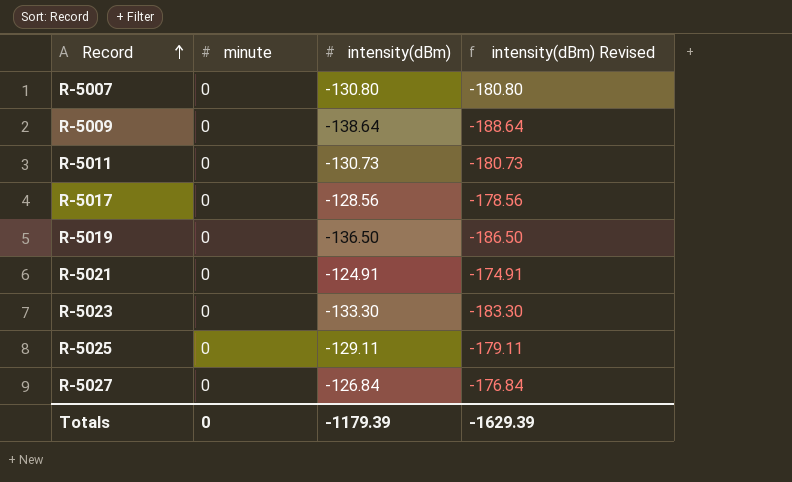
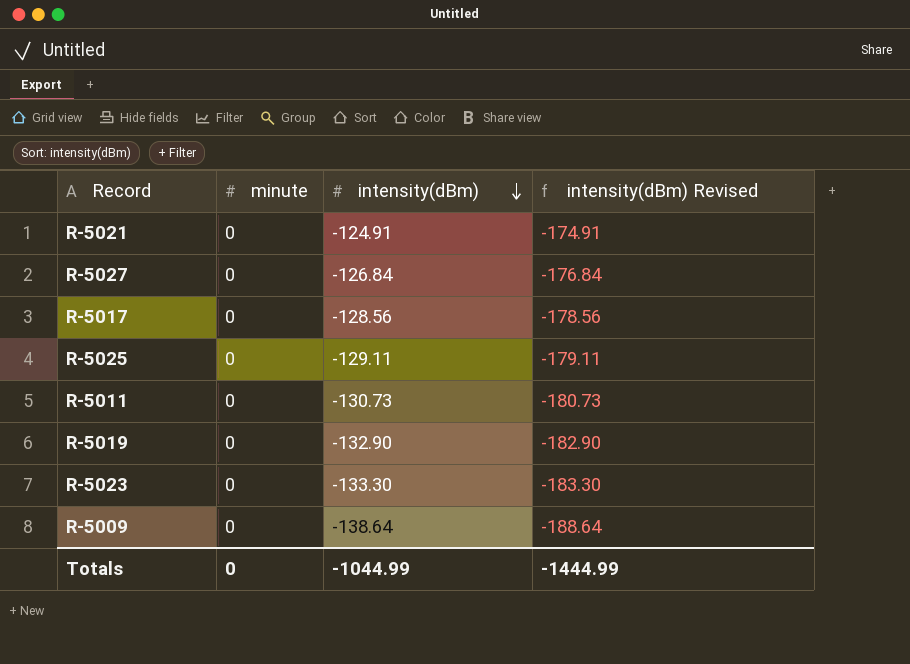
row order: Record ascending -> intensity(dBm) descending
row R-5007: 0 | -130.80 | -180.80 -> none
R-5019 | intensity(dBm): -136.50 -> -132.90
R-5019 | intensity(dBm) Revised: -186.50 -> -182.90
Totals | intensity(dBm): -1179.39 -> -1044.99
Totals | intensity(dBm) Revised: -1629.39 -> -1444.99

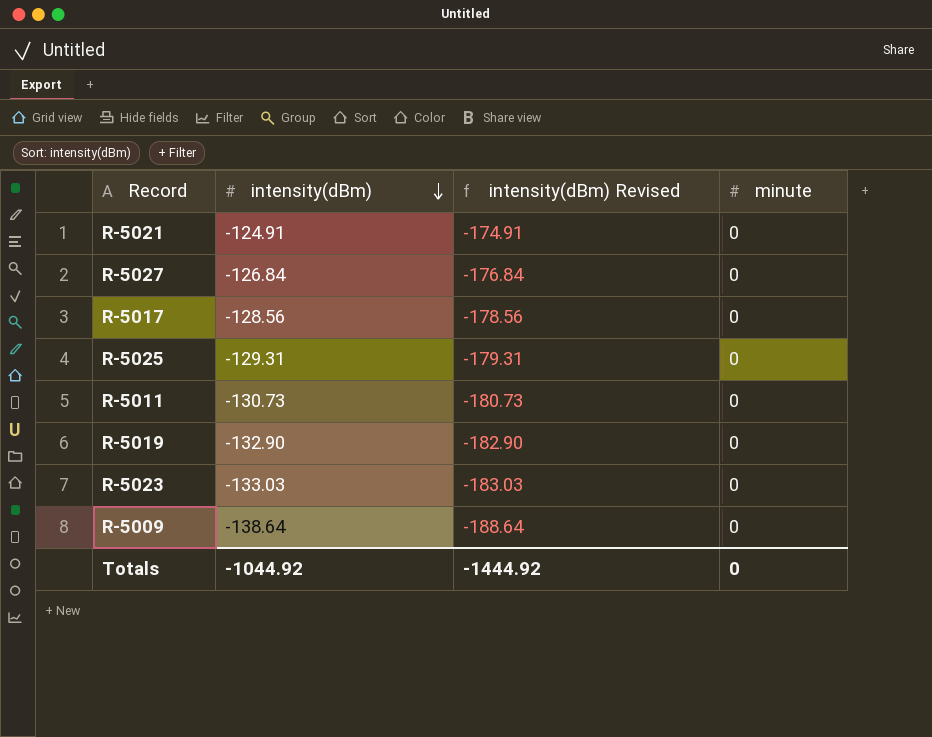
column minute | position: 2 -> 4
R-5025 | intensity(dBm): -129.11 -> -129.31
R-5025 | intensity(dBm) Revised: -179.11 -> -179.31
R-5023 | intensity(dBm): -133.30 -> -133.03
R-5023 | intensity(dBm) Revised: -183.30 -> -183.03
Totals | intensity(dBm): -1044.99 -> -1044.92
Totals | intensity(dBm) Revised: -1444.99 -> -1444.92

